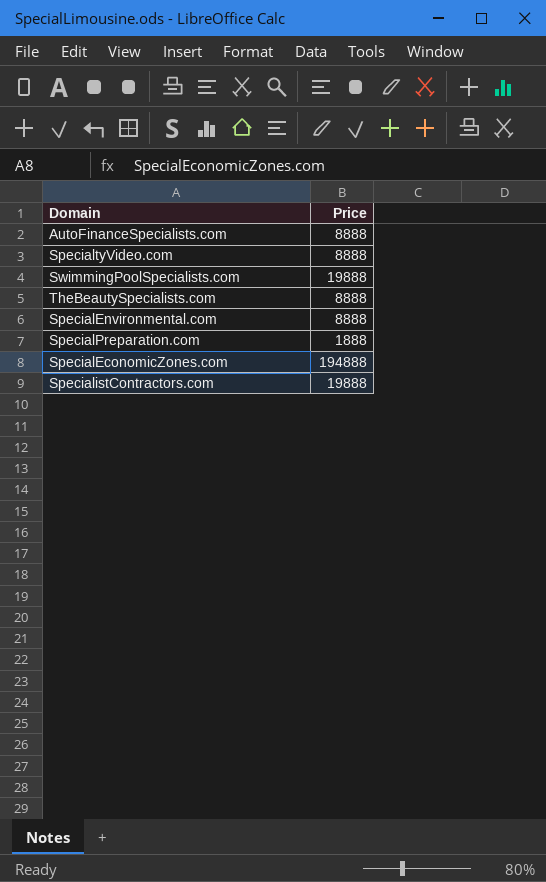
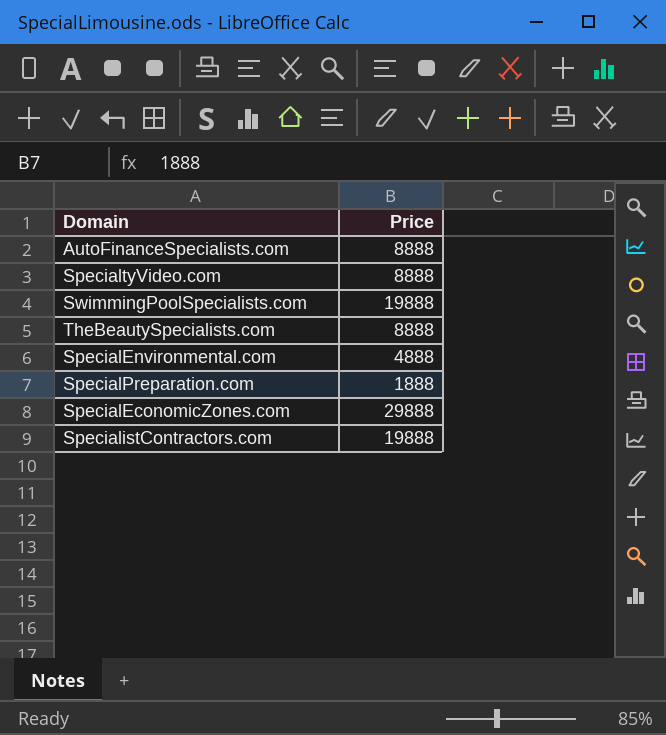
SpecialEnvironmental.com | Price: 8888 -> 4888
SpecialEconomicZones.com | Price: 194888 -> 29888

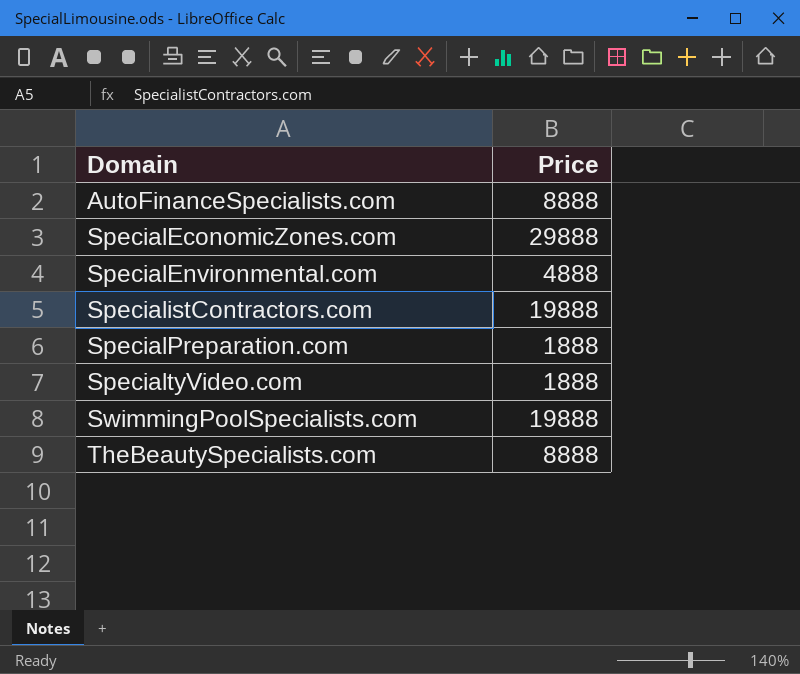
row order: none -> Domain ascending
SpecialtyVideo.com | Price: 8888 -> 1888

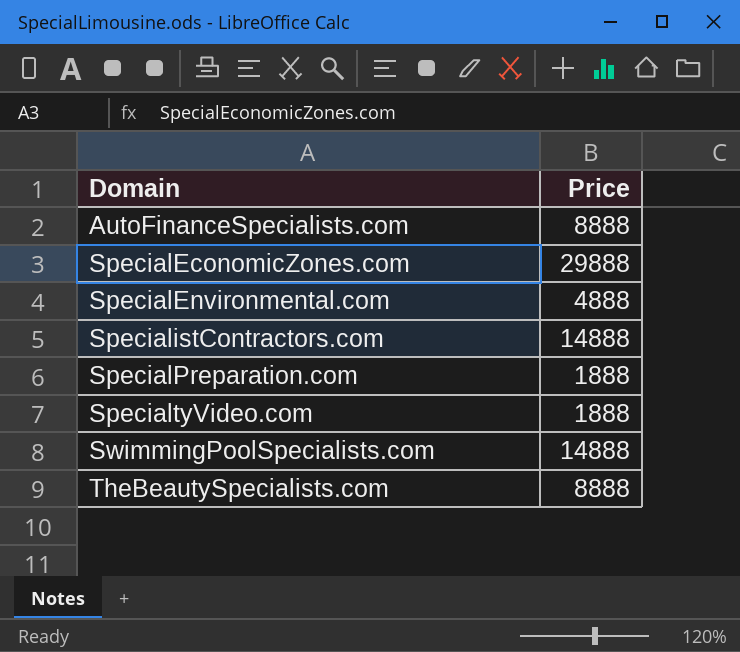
SpecialistContractors.com | Price: 19888 -> 14888
SwimmingPoolSpecialists.com | Price: 19888 -> 14888

